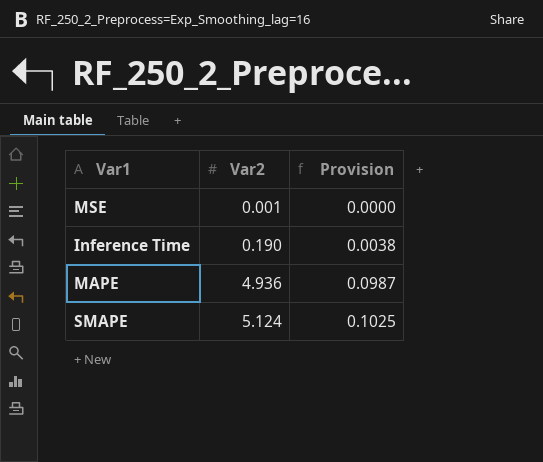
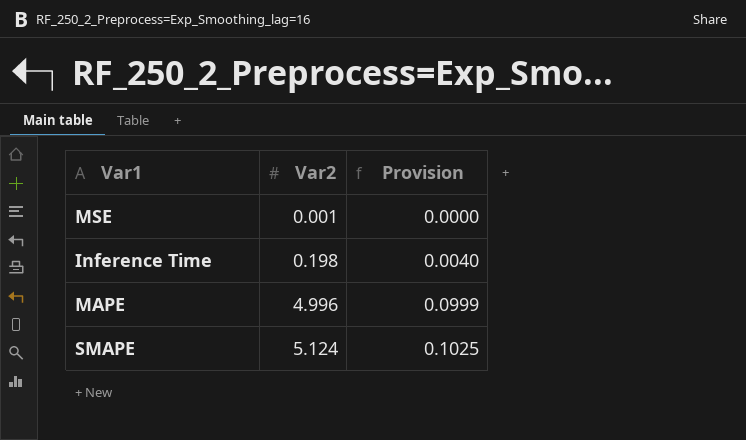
Inference Time | Var2: 0.190 -> 0.198
Inference Time | Provision: 0.0038 -> 0.0040
MAPE | Var2: 4.936 -> 4.996
MAPE | Provision: 0.0987 -> 0.0999

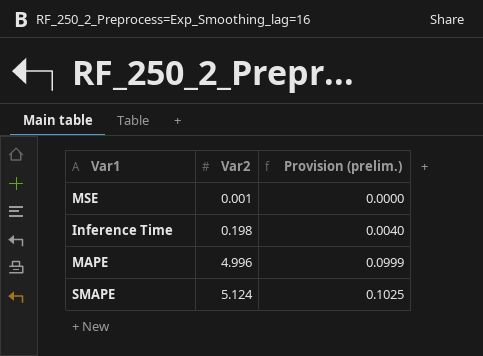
column name: Provision -> Provision (prelim.)

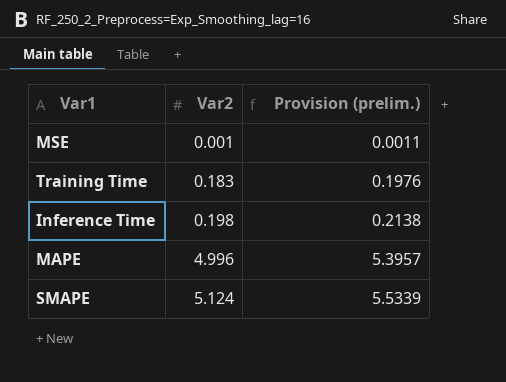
column Provision (prelim.) | formula: [Var2] * 0.02 -> [Var2] * 1.08
row Training Time: none -> 0.183 | 0.1976

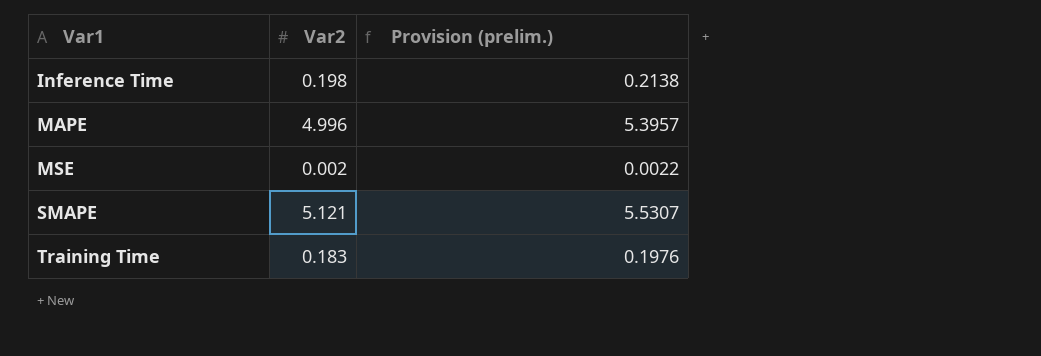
row order: Var2 ascending -> Var1 ascending
MSE | Var2: 0.001 -> 0.002
MSE | Provision (prelim.): 0.0011 -> 0.0022
SMAPE | Var2: 5.124 -> 5.121
SMAPE | Provision (prelim.): 5.5339 -> 5.5307

